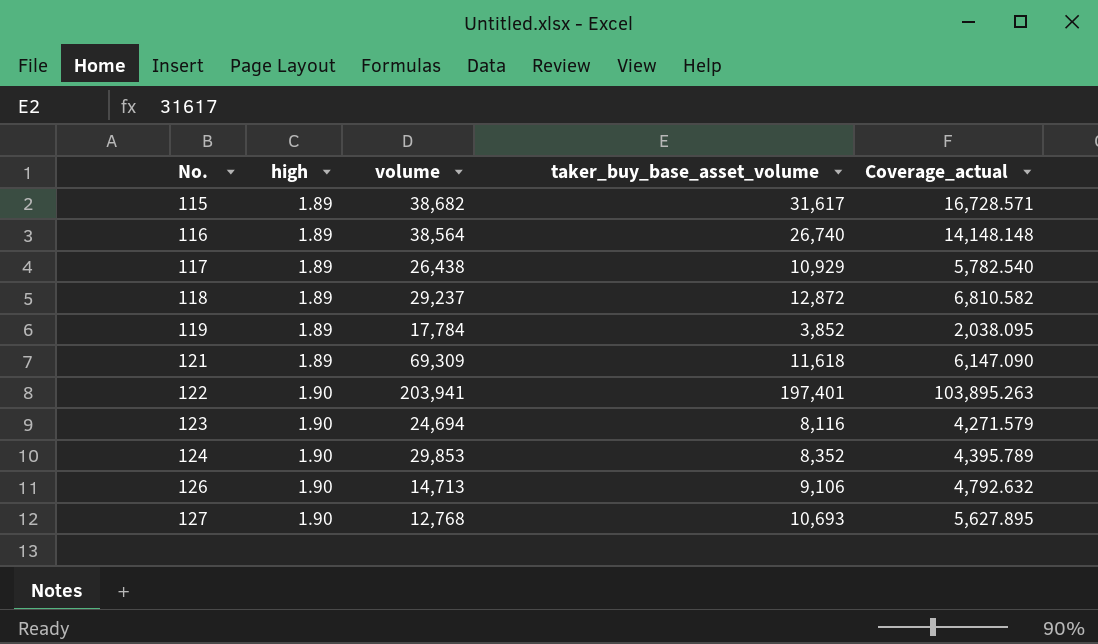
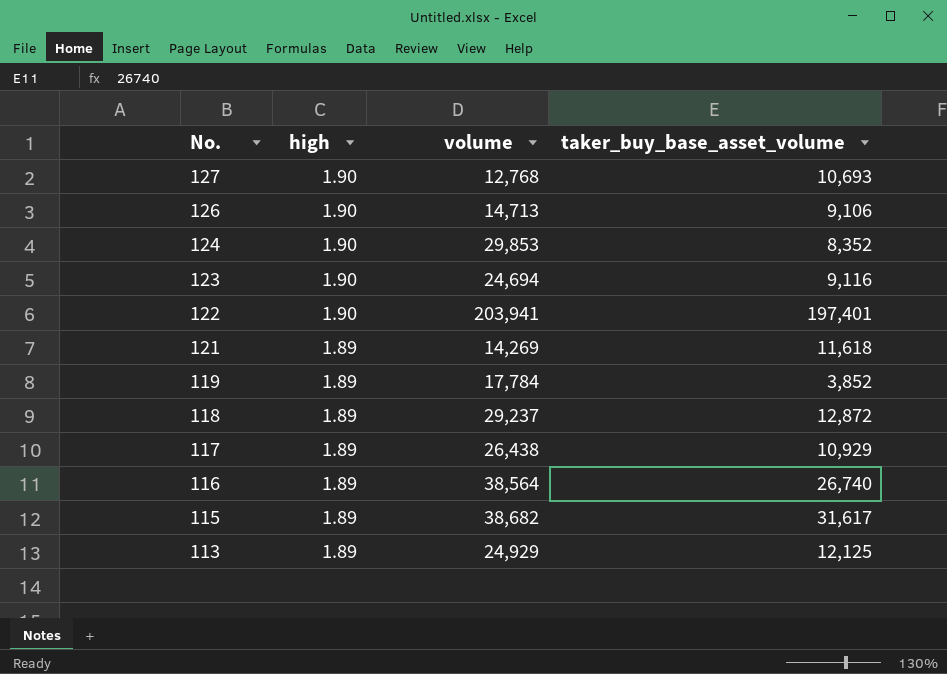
row order: No. ascending -> No. descending
column Coverage_actual | formula: [taker_buy_base_asset_volume] / [high] -> none
123 | taker_buy_base_asset_volume: 8,116 -> 9,116
121 | volume: 69,309 -> 14,269
row 113: none -> 1.89 | 24,929 | 12,125

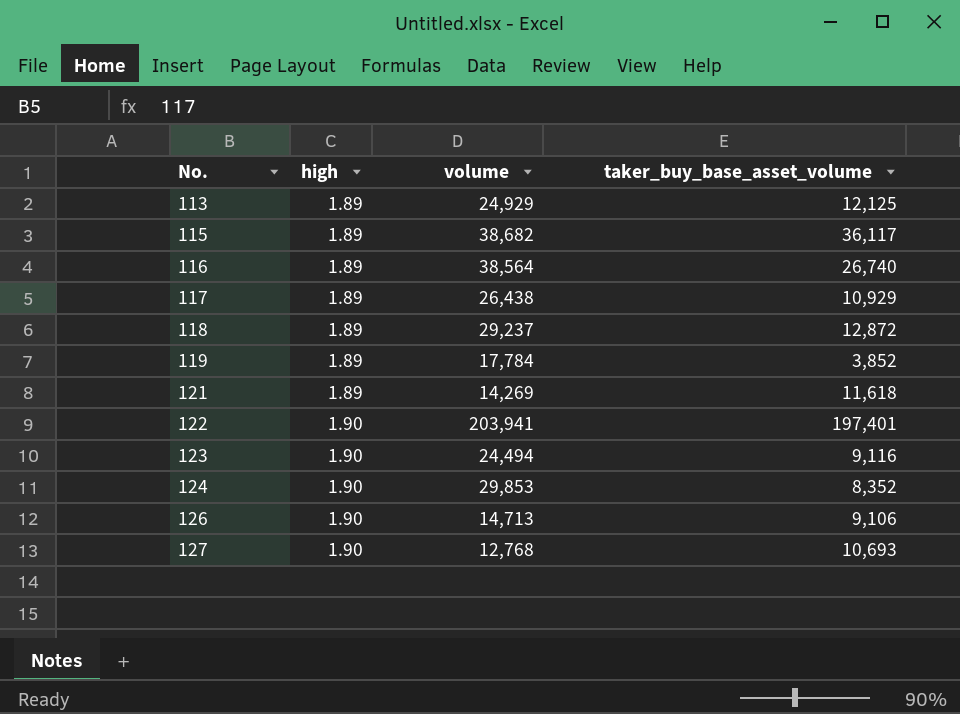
row order: No. descending -> No. ascending
115 | taker_buy_base_asset_volume: 31,617 -> 36,117
123 | volume: 24,694 -> 24,494

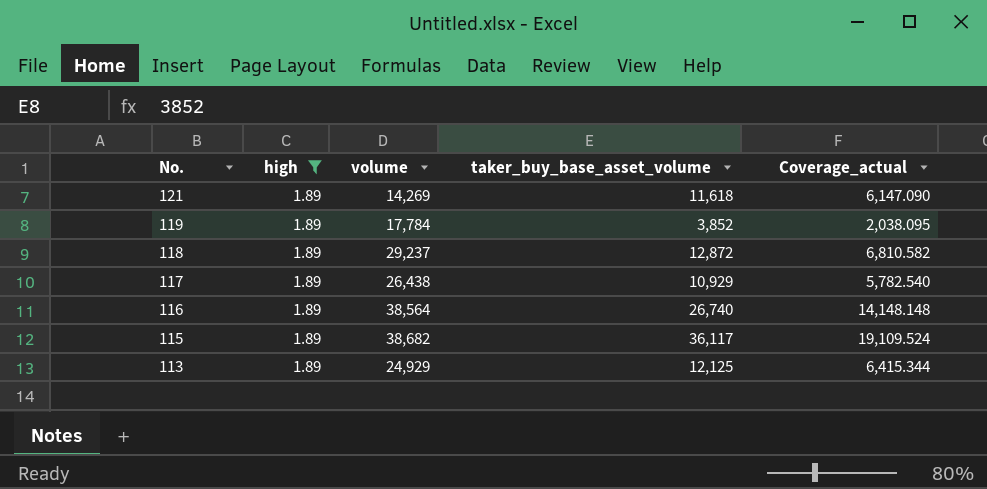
filter: none -> high = 1.89
row order: No. ascending -> No. descending
column Coverage_actual | formula: none -> [taker_buy_base_asset_volume] / [high]

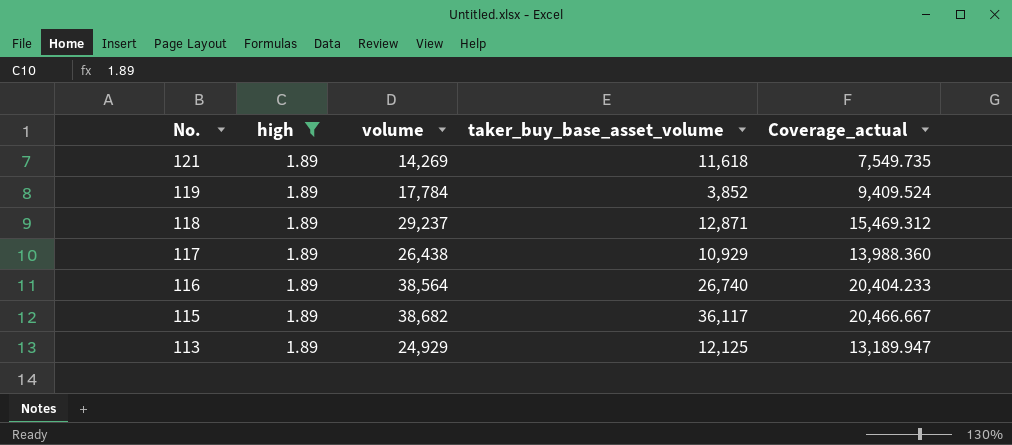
column Coverage_actual | formula: [taker_buy_base_asset_volume] / [high] -> [volume] / [high]
118 | taker_buy_base_asset_volume: 12,872 -> 12,871

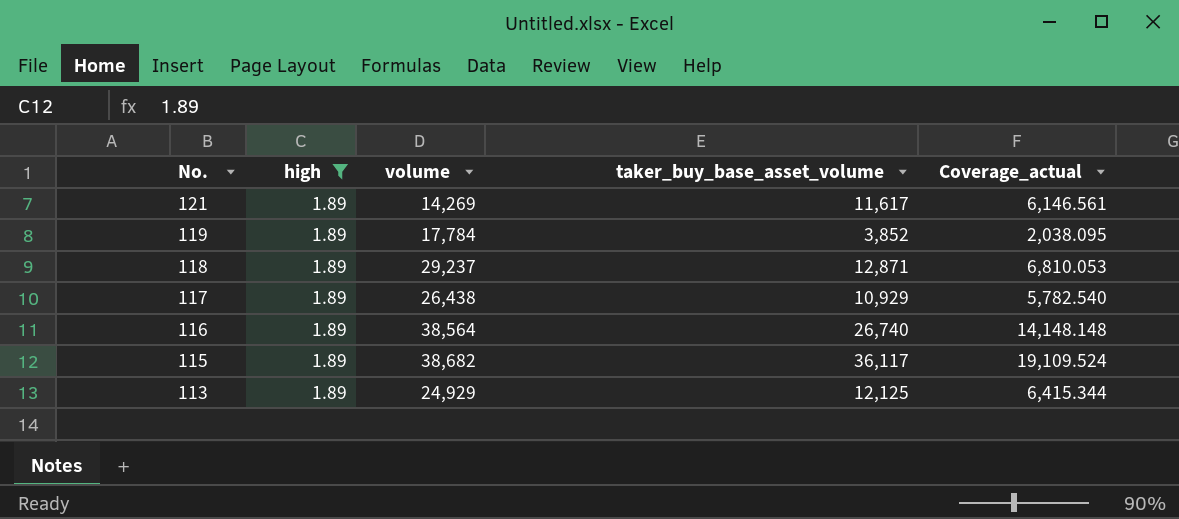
column Coverage_actual | formula: [volume] / [high] -> [taker_buy_base_asset_volume] / [high]
121 | taker_buy_base_asset_volume: 11,618 -> 11,617

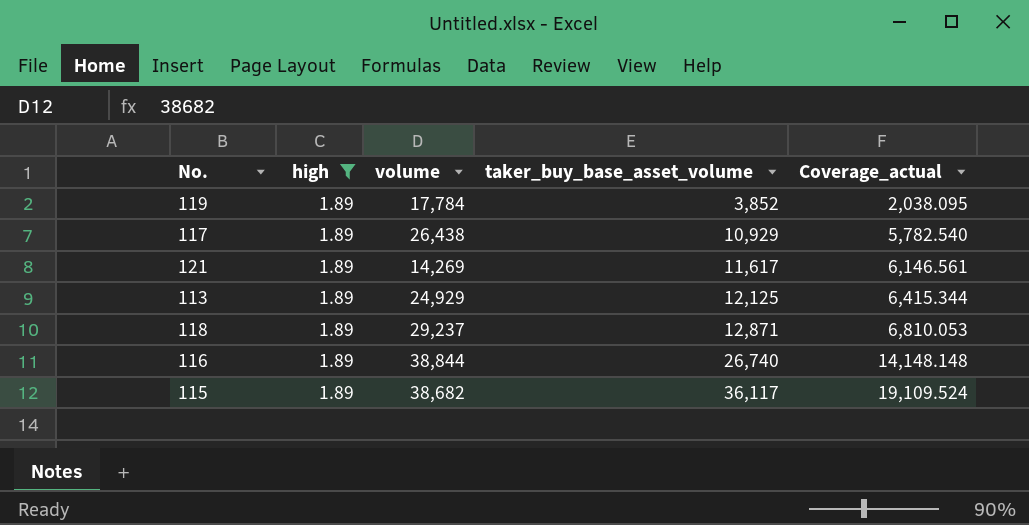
row order: No. descending -> taker_buy_base_asset_volume ascending
116 | volume: 38,564 -> 38,844

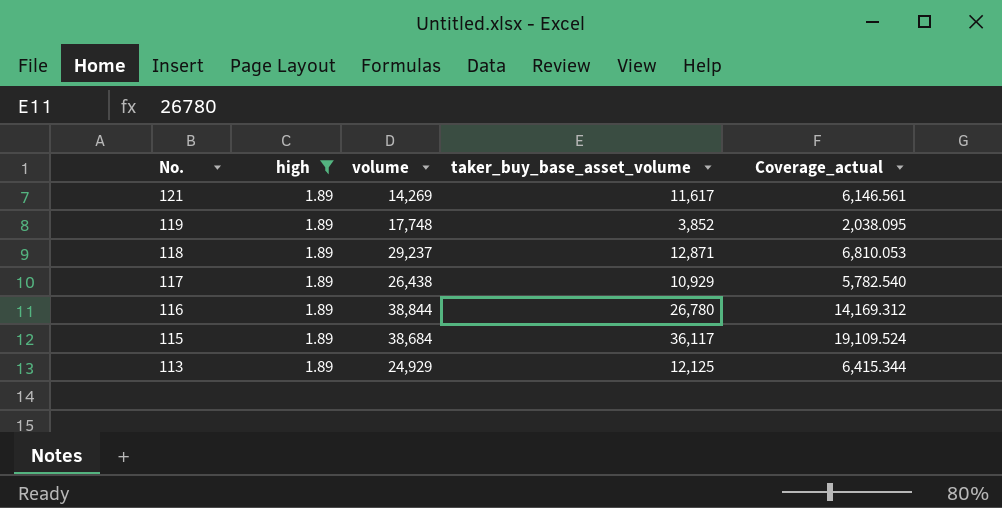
row order: taker_buy_base_asset_volume ascending -> No. descending
119 | volume: 17,784 -> 17,748
116 | taker_buy_base_asset_volume: 26,740 -> 26,780
116 | Coverage_actual: 14,148.148 -> 14,169.312
115 | volume: 38,682 -> 38,684

